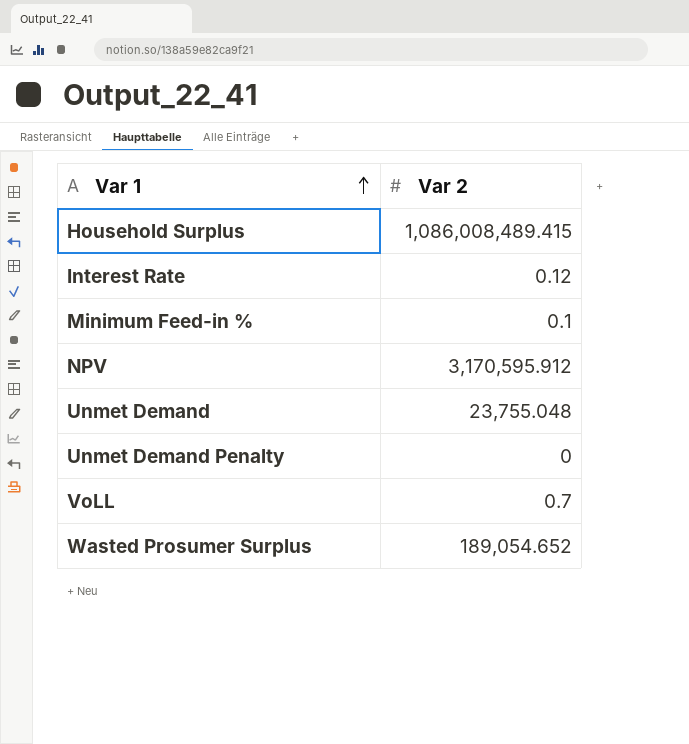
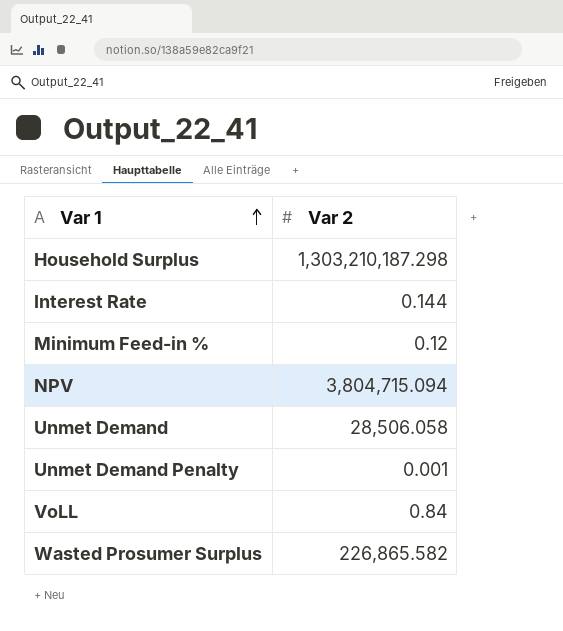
Household Surplus | Var 2: 1,086,008,489.415 -> 1,303,210,187.298
Interest Rate | Var 2: 0.12 -> 0.144
Minimum Feed-in % | Var 2: 0.1 -> 0.12
NPV | Var 2: 3,170,595.912 -> 3,804,715.094
Unmet Demand | Var 2: 23,755.048 -> 28,506.058
Unmet Demand Penalty | Var 2: 0 -> 0.001
VoLL | Var 2: 0.7 -> 0.84
Wasted Prosumer Surplus | Var 2: 189,054.652 -> 226,865.582

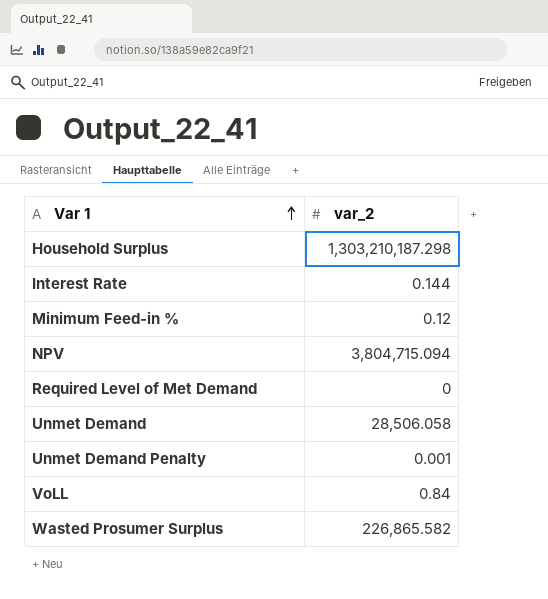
column name: Var 2 -> var_2
row Required Level of Met Demand: none -> 0

